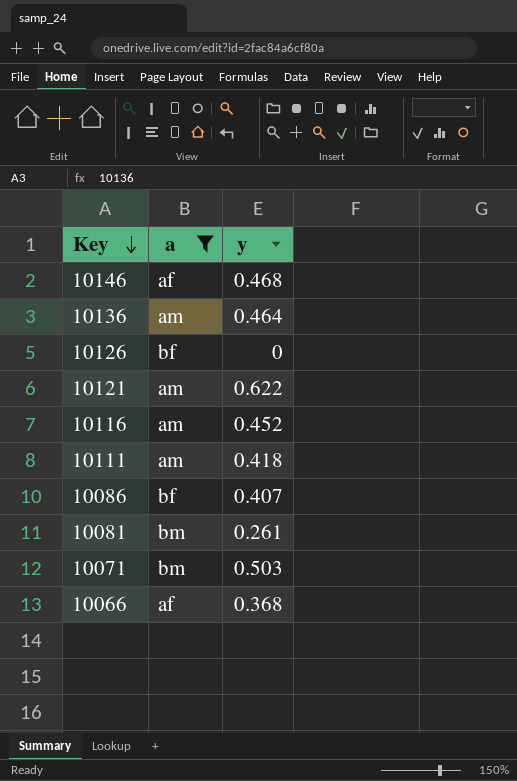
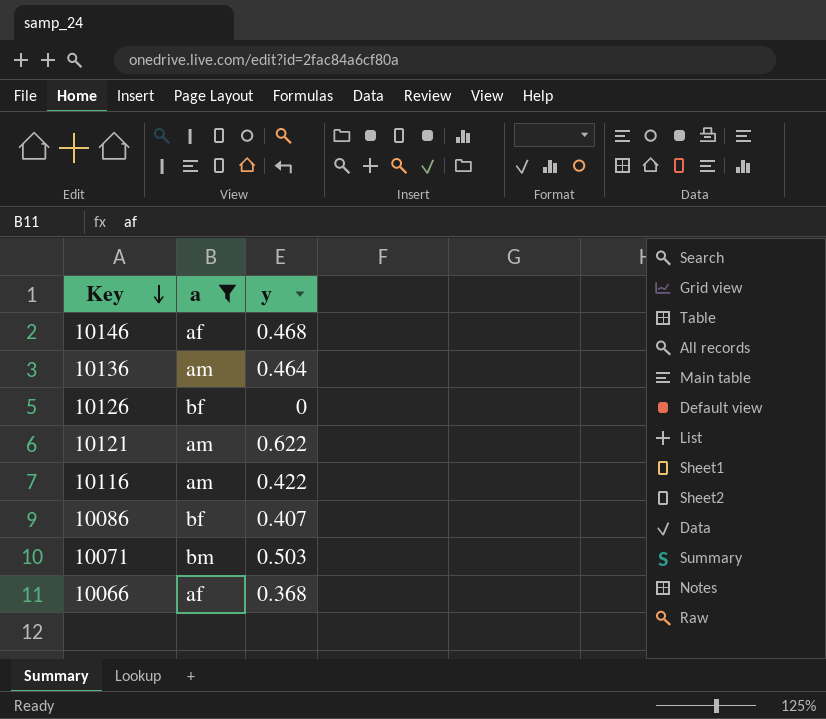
row 10111: am | 0.418 -> none
row 10081: bm | 0.261 -> none
10116 | y: 0.452 -> 0.422

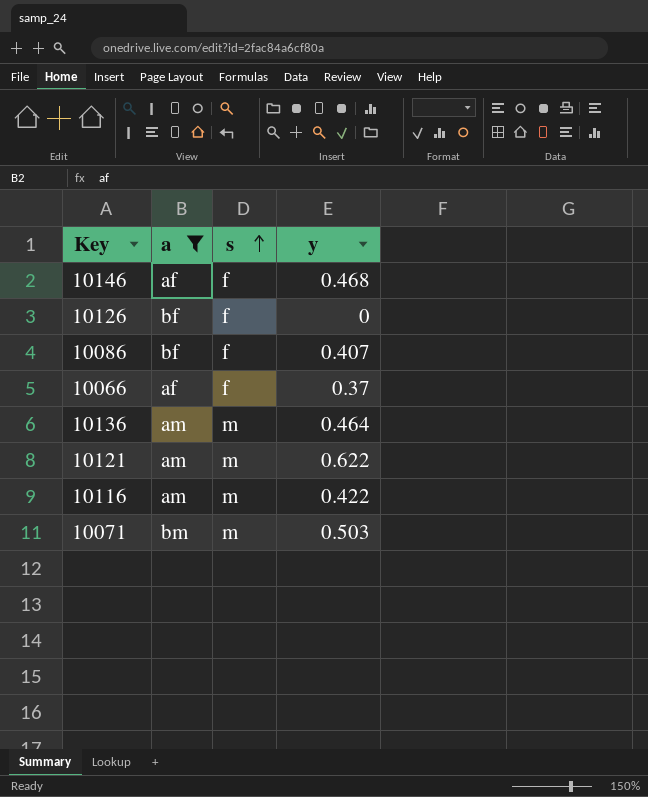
row order: Key descending -> s ascending
column s | position: none -> 3
10066 | y: 0.368 -> 0.37

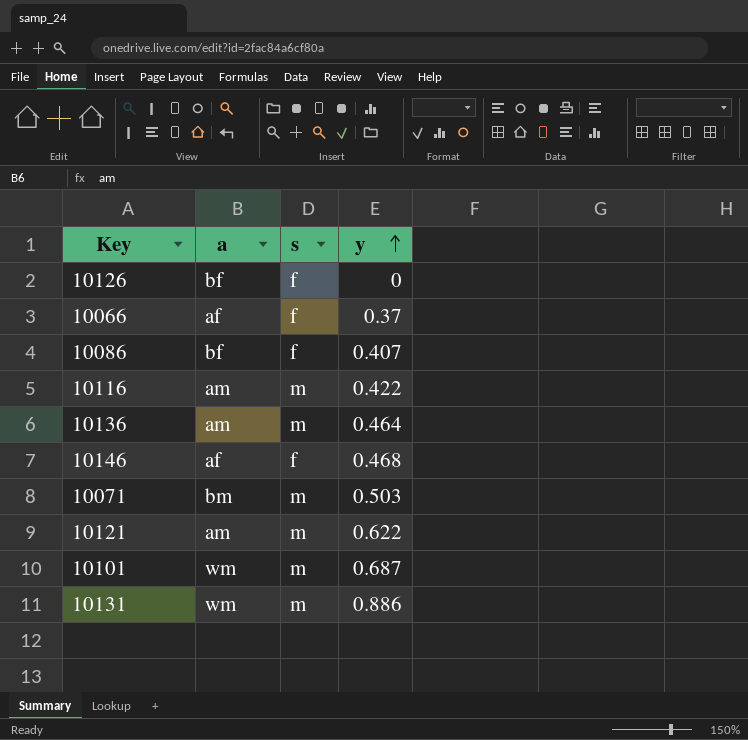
filter: a != wm -> none
row order: s ascending -> y ascending

